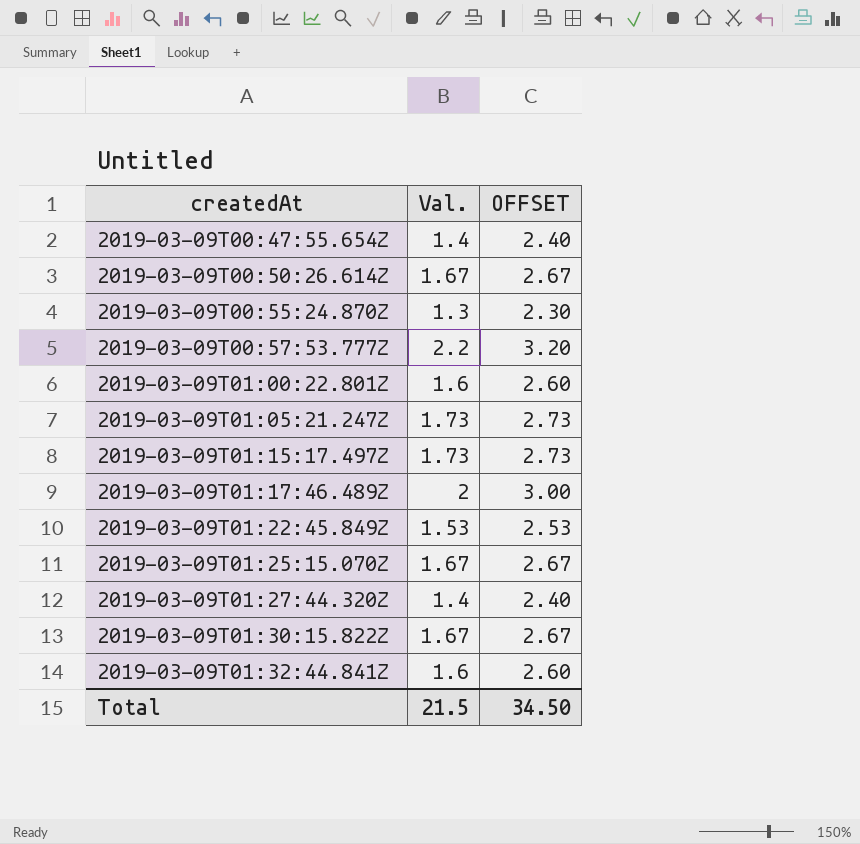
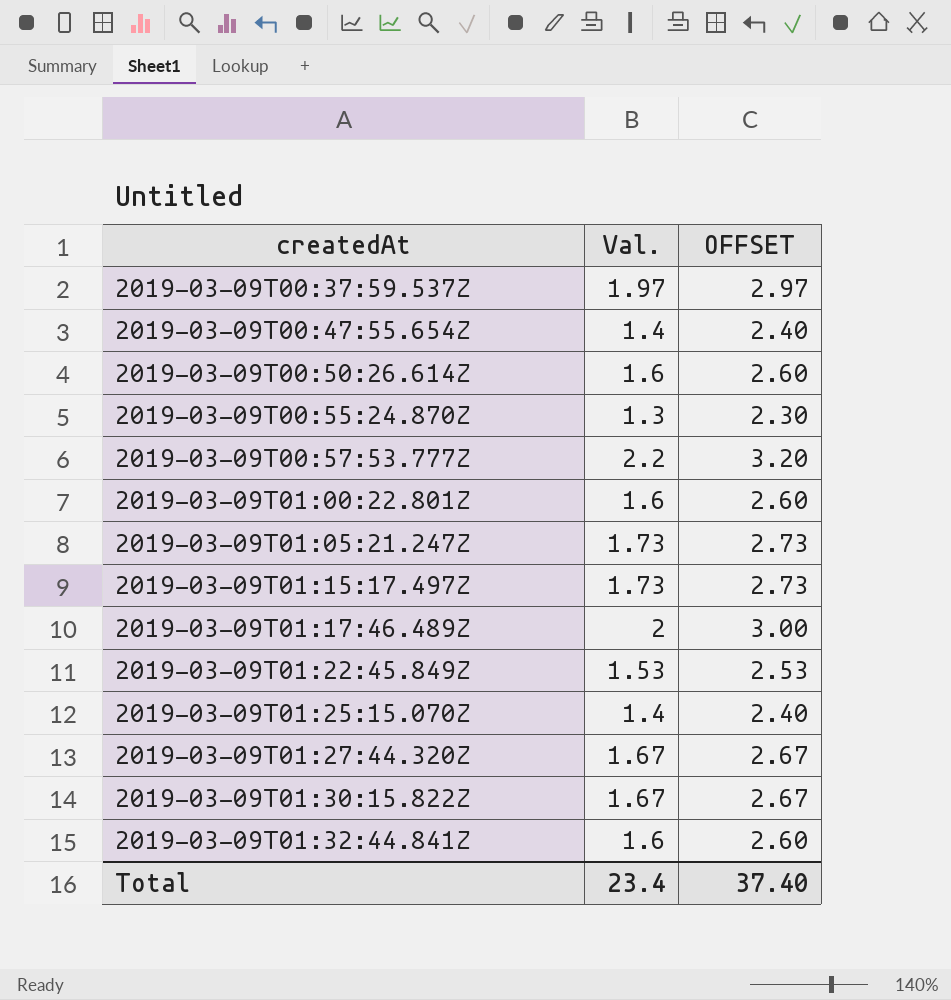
row 2019-03-09T00:37:59.537Z: none -> 1.97 | 2.97
2019-03-09T00:50:26.614Z | Val.: 1.67 -> 1.6
2019-03-09T00:50:26.614Z | OFFSET: 2.67 -> 2.60
2019-03-09T01:25:15.070Z | Val.: 1.67 -> 1.4
2019-03-09T01:25:15.070Z | OFFSET: 2.67 -> 2.40
2019-03-09T01:27:44.320Z | Val.: 1.4 -> 1.67
2019-03-09T01:27:44.320Z | OFFSET: 2.40 -> 2.67
Total | Val.: 21.5 -> 23.4
Total | OFFSET: 34.50 -> 37.40

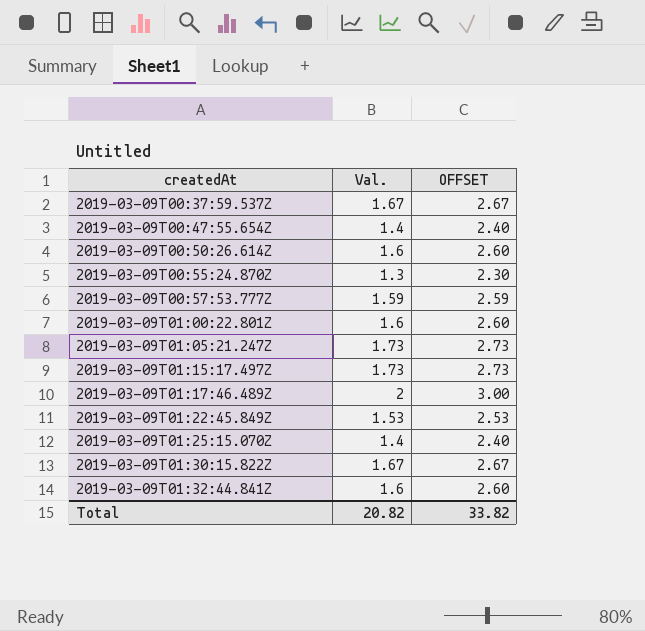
row 2019-03-09T01:27:44.320Z: 1.67 | 2.67 -> none
2019-03-09T00:37:59.537Z | Val.: 1.97 -> 1.67
2019-03-09T00:37:59.537Z | OFFSET: 2.97 -> 2.67
2019-03-09T00:57:53.777Z | Val.: 2.2 -> 1.59
2019-03-09T00:57:53.777Z | OFFSET: 3.20 -> 2.59
Total | Val.: 23.4 -> 20.82
Total | OFFSET: 37.40 -> 33.82

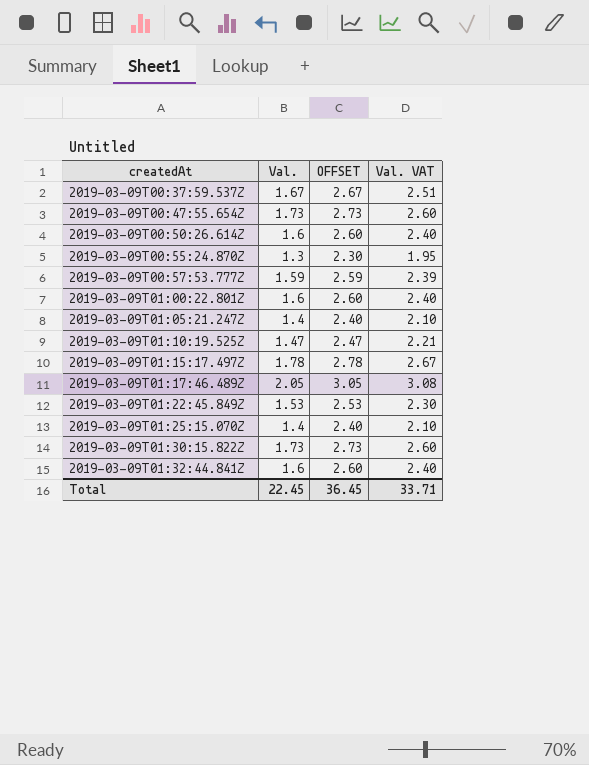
column Val. VAT | formula: none -> [Val.] * 1.5
2019-03-09T00:47:55.654Z | Val.: 1.4 -> 1.73
2019-03-09T00:47:55.654Z | OFFSET: 2.40 -> 2.73
2019-03-09T01:05:21.247Z | Val.: 1.73 -> 1.4
2019-03-09T01:05:21.247Z | OFFSET: 2.73 -> 2.40
row 2019-03-09T01:10:19.525Z: none -> 1.47 | 2.47 | 2.21
2019-03-09T01:15:17.497Z | Val.: 1.73 -> 1.78
2019-03-09T01:15:17.497Z | OFFSET: 2.73 -> 2.78
2019-03-09T01:17:46.489Z | Val.: 2 -> 2.05
2019-03-09T01:17:46.489Z | OFFSET: 3.00 -> 3.05
2019-03-09T01:30:15.822Z | Val.: 1.67 -> 1.73
2019-03-09T01:30:15.822Z | OFFSET: 2.67 -> 2.73
Total | Val.: 20.82 -> 22.45
Total | OFFSET: 33.82 -> 36.45

